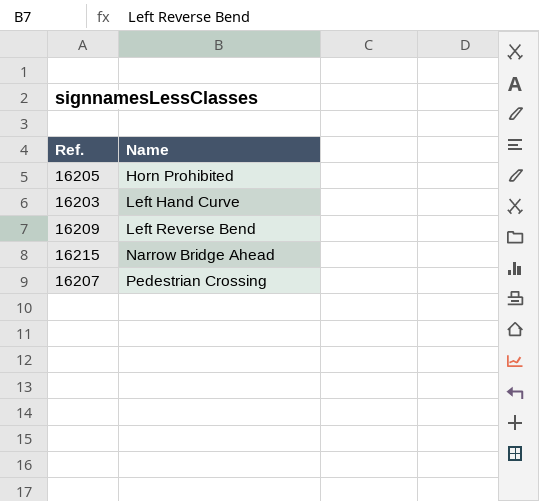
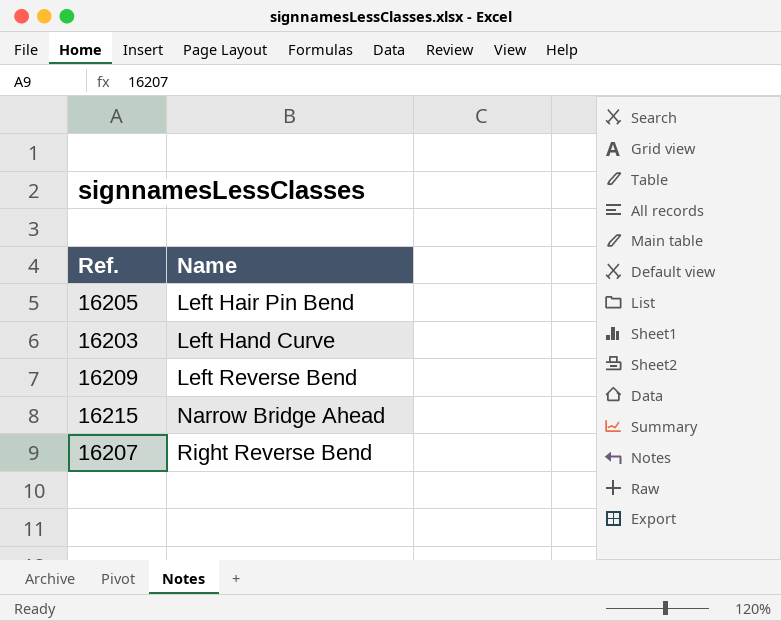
16205 | Name: Horn Prohibited -> Left Hair Pin Bend
16207 | Name: Pedestrian Crossing -> Right Reverse Bend

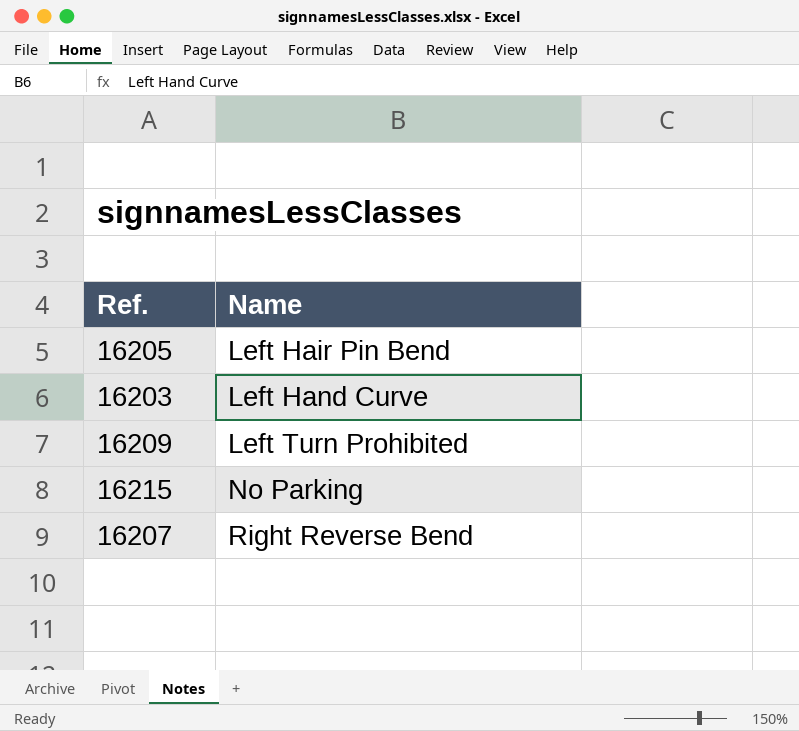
16209 | Name: Left Reverse Bend -> Left Turn Prohibited
16215 | Name: Narrow Bridge Ahead -> No Parking

